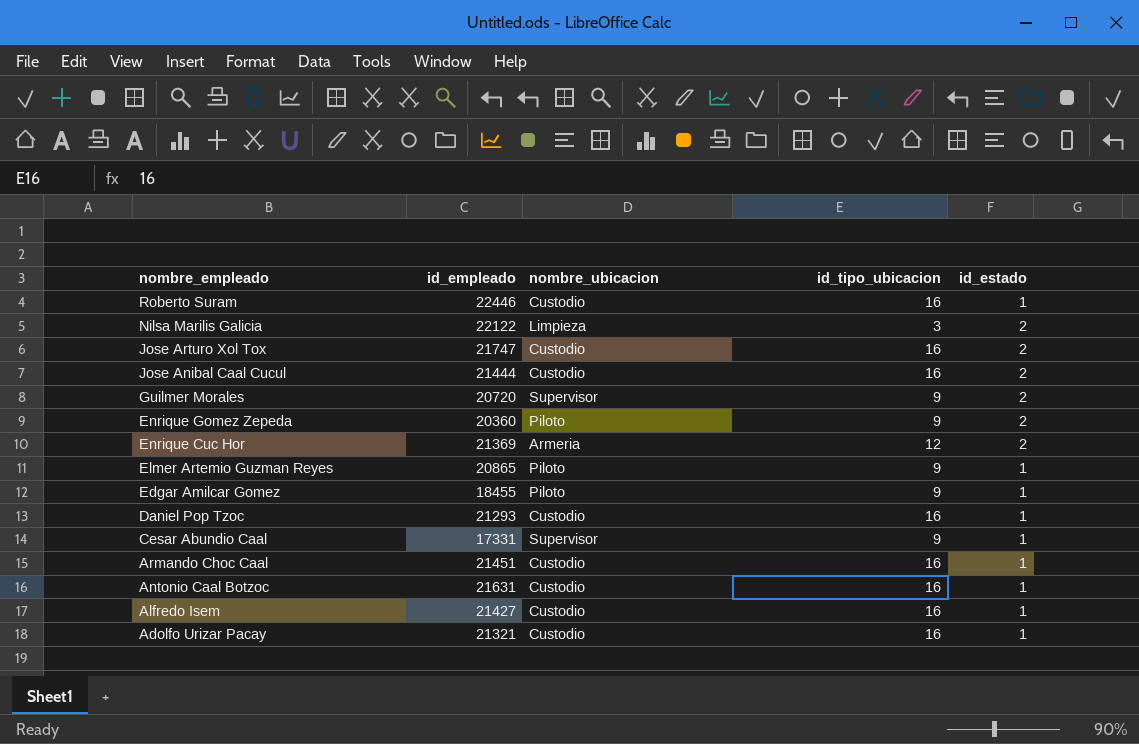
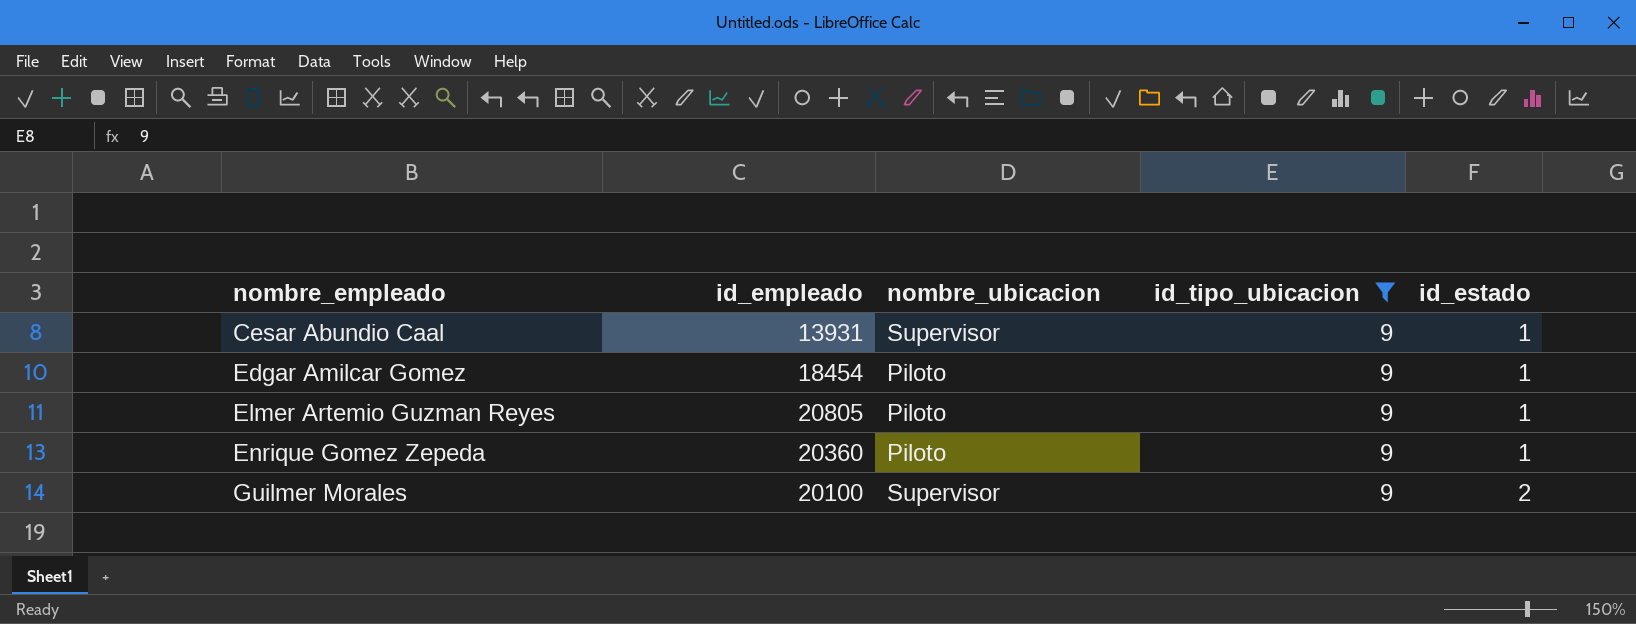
filter: none -> id_tipo_ubicacion = 9
row order: nombre_empleado descending -> nombre_empleado ascending
Cesar Abundio Caal | id_empleado: 17331 -> 13931
Edgar Amilcar Gomez | id_empleado: 18455 -> 18454
Elmer Artemio Guzman Reyes | id_empleado: 20865 -> 20805
Enrique Gomez Zepeda | id_estado: 2 -> 1
Guilmer Morales | id_empleado: 20720 -> 20100

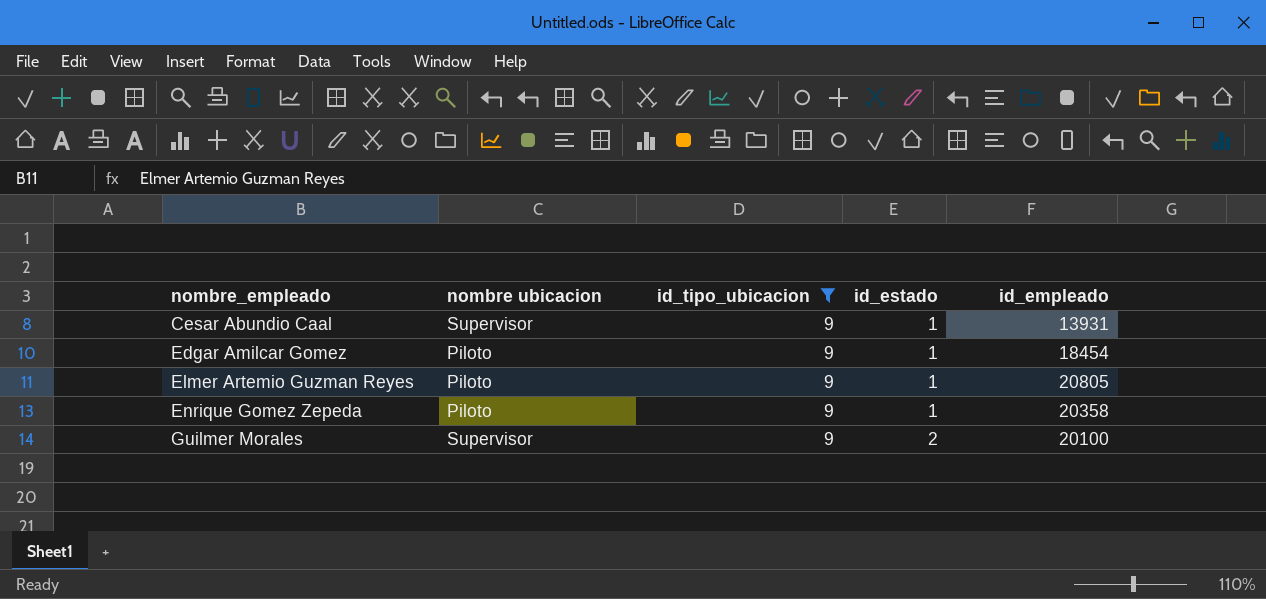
column name: nombre_ubicacion -> nombre ubicacion
column id_empleado | position: 2 -> 5
Enrique Gomez Zepeda | id_empleado: 20360 -> 20358

